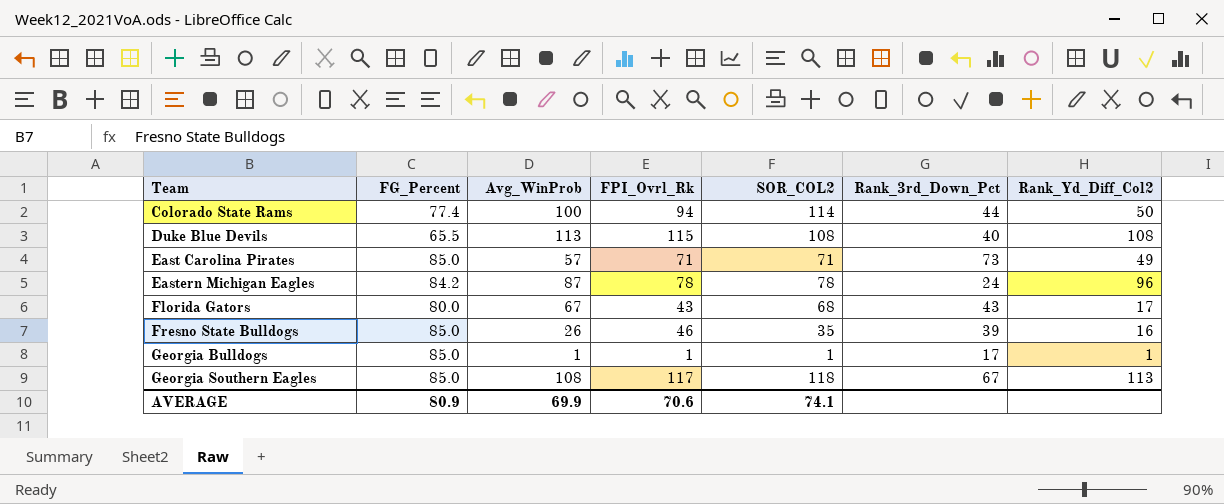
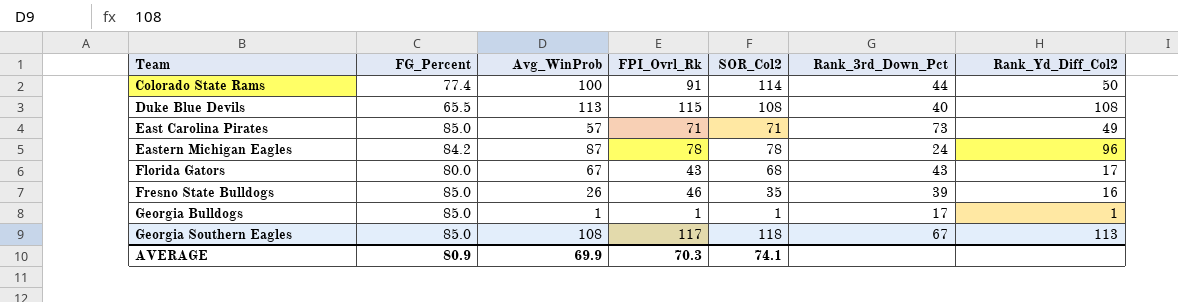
column name: SOR_COL2 -> SOR_Col2
Colorado State Rams | FPI_Ovrl_Rk: 94 -> 91
AVERAGE | FPI_Ovrl_Rk: 70.6 -> 70.3

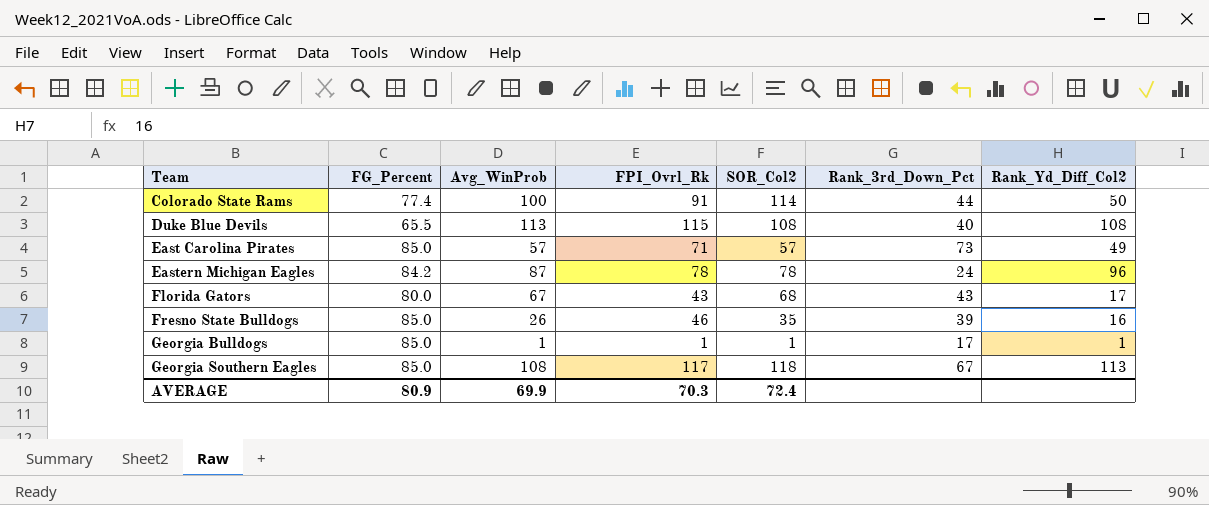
East Carolina Pirates | SOR_Col2: 71 -> 57
AVERAGE | SOR_Col2: 74.1 -> 72.4

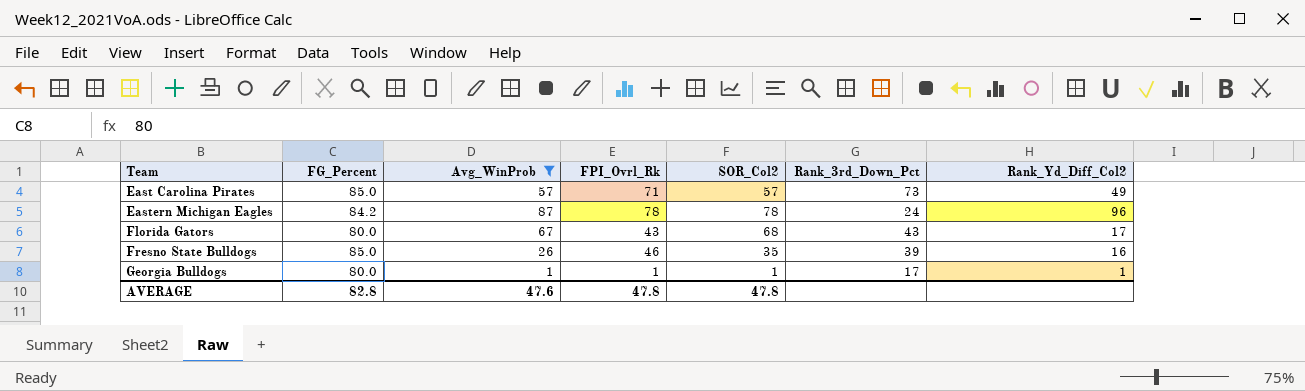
filter: none -> Avg_WinProb <= 87
Georgia Bulldogs | FG_Percent: 85.0 -> 80.0
AVERAGE | FG_Percent: 80.9 -> 82.8
AVERAGE | Avg_WinProb: 69.9 -> 47.6
AVERAGE | FPI_Ovrl_Rk: 70.3 -> 47.8
AVERAGE | SOR_Col2: 72.4 -> 47.8

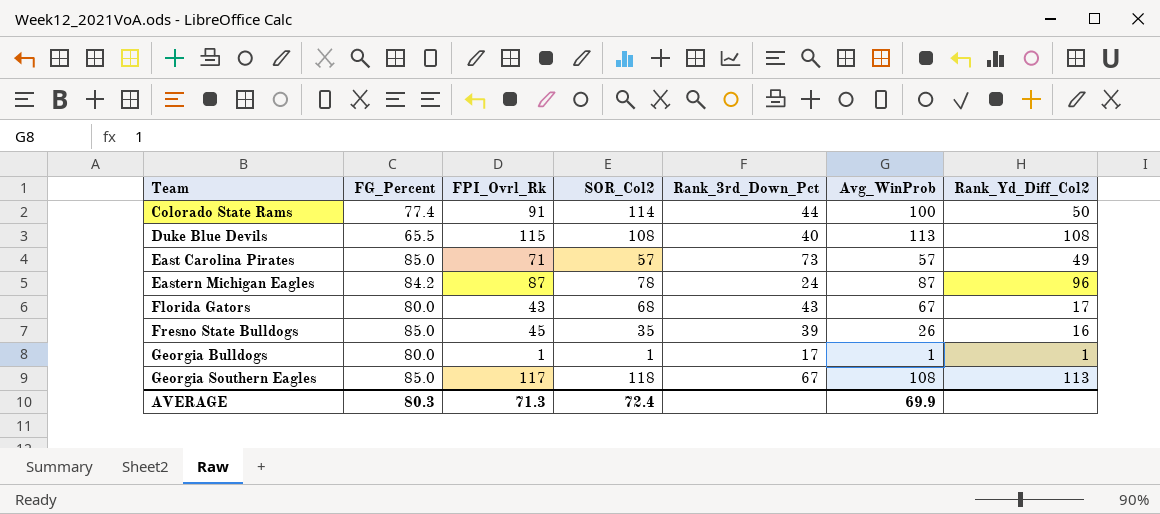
filter: Avg_WinProb <= 87 -> none
column Avg_WinProb | position: 3 -> 6
Eastern Michigan Eagles | FPI_Ovrl_Rk: 78 -> 87
Fresno State Bulldogs | FPI_Ovrl_Rk: 46 -> 45
AVERAGE | FG_Percent: 82.8 -> 80.3
AVERAGE | FPI_Ovrl_Rk: 47.8 -> 71.3
AVERAGE | SOR_Col2: 47.8 -> 72.4
AVERAGE | Avg_WinProb: 47.6 -> 69.9

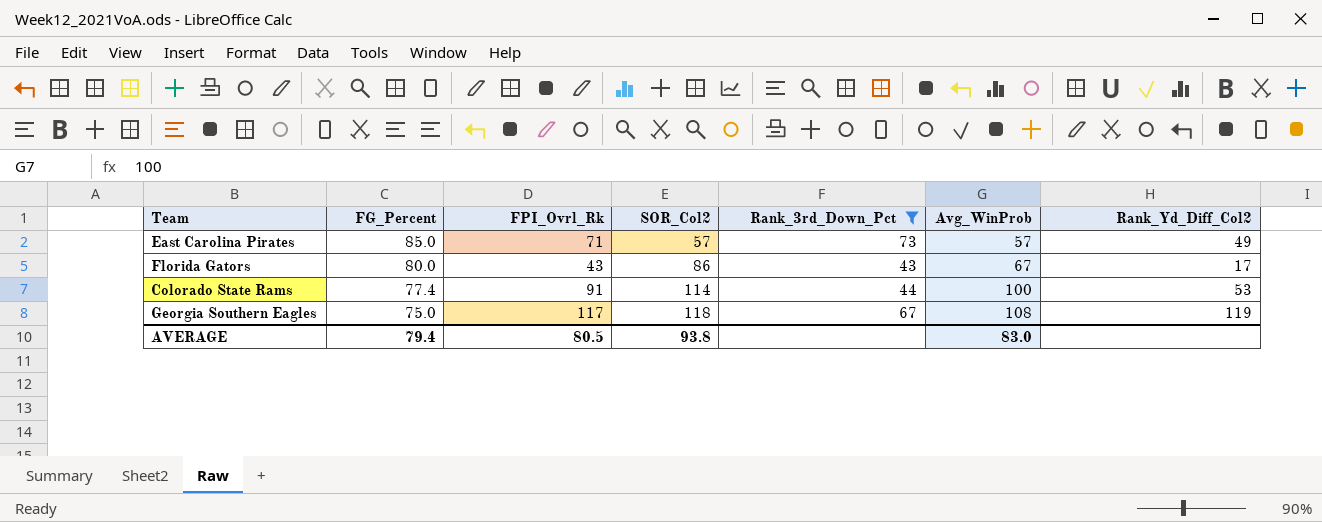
filter: none -> Rank_3rd_Down_Pct >= 43
row order: Team ascending -> FG_Percent descending
Florida Gators | SOR_Col2: 68 -> 86
Colorado State Rams | Rank_Yd_Diff_Col2: 50 -> 53
Georgia Southern Eagles | FG_Percent: 85.0 -> 75.0
Georgia Southern Eagles | Rank_Yd_Diff_Col2: 113 -> 119
AVERAGE | FG_Percent: 80.3 -> 79.4
AVERAGE | FPI_Ovrl_Rk: 71.3 -> 80.5
AVERAGE | SOR_Col2: 72.4 -> 93.8
AVERAGE | Avg_WinProb: 69.9 -> 83.0

